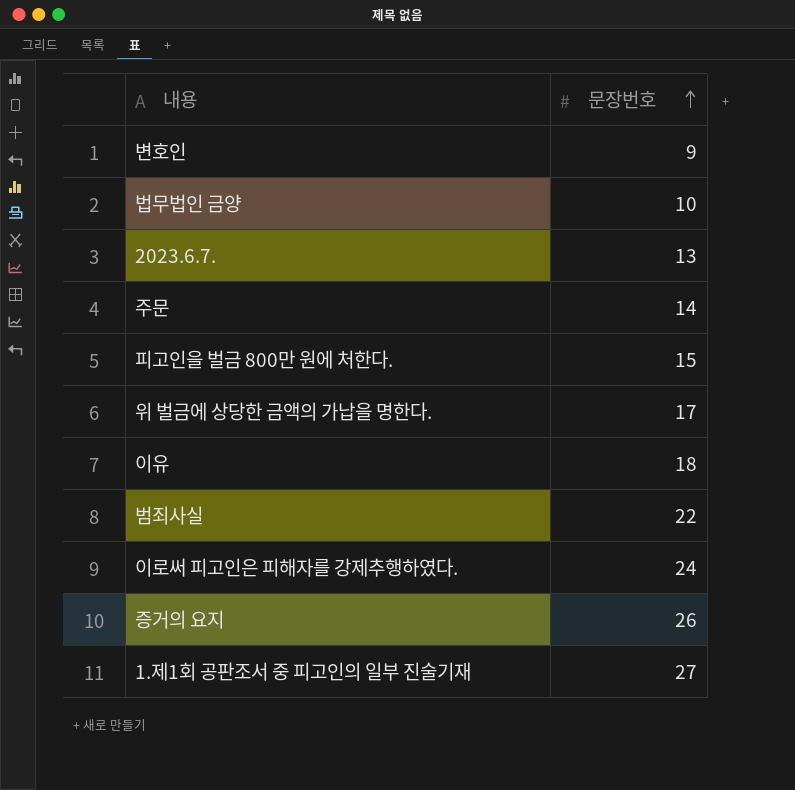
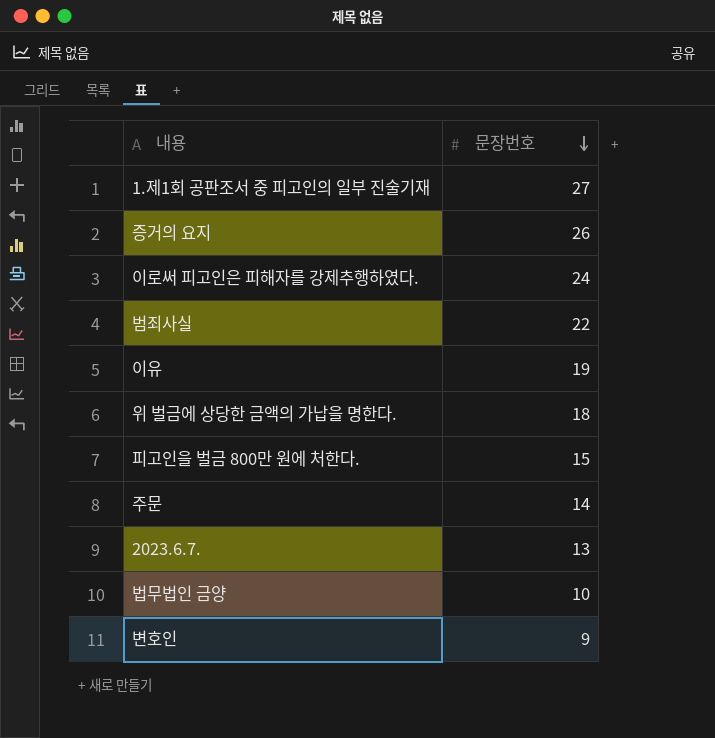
row order: 문장번호 ascending -> 문장번호 descending
이유 | 문장번호: 18 -> 19
위 벌금에 상당한 금액의 가납을 명한다. | 문장번호: 17 -> 18

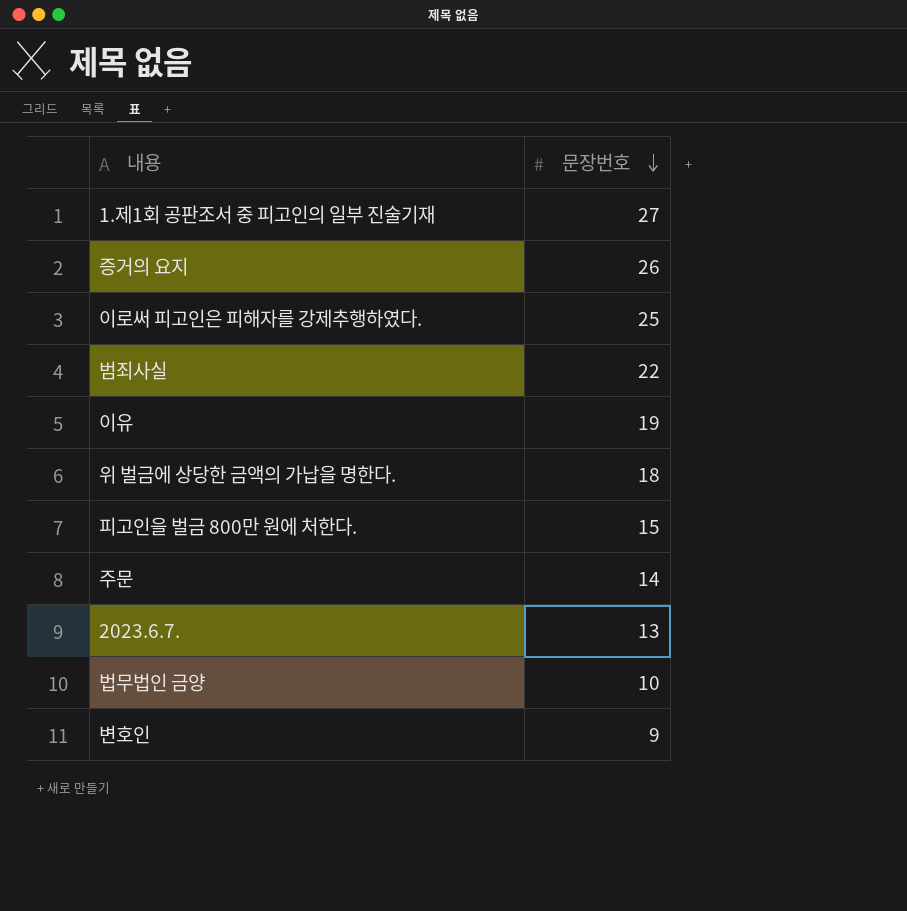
이로써 피고인은 피해자를 강제추행하였다. | 문장번호: 24 -> 25

